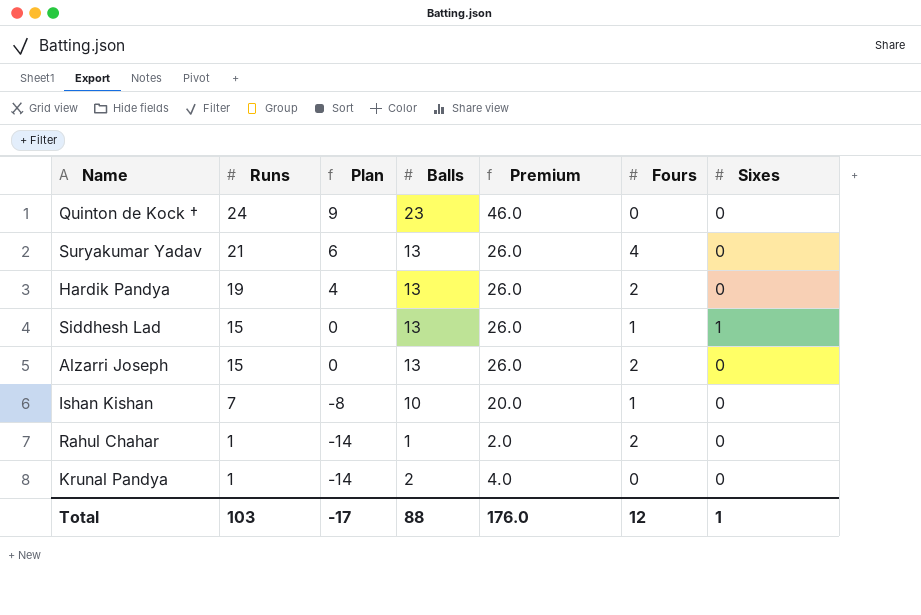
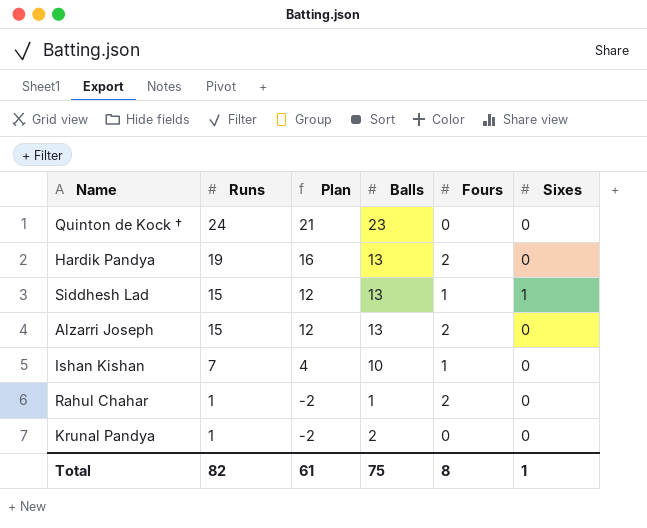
column Premium | formula: [Balls] * 2 -> none
column Plan | formula: [Runs] - 15 -> [Runs] - 3
row Suryakumar Yadav: 21 | 6 | 13 | 26.0 | 4 | 0 -> none
Total | Runs: 103 -> 82
Total | Plan: -17 -> 61
Total | Balls: 88 -> 75
Total | Fours: 12 -> 8

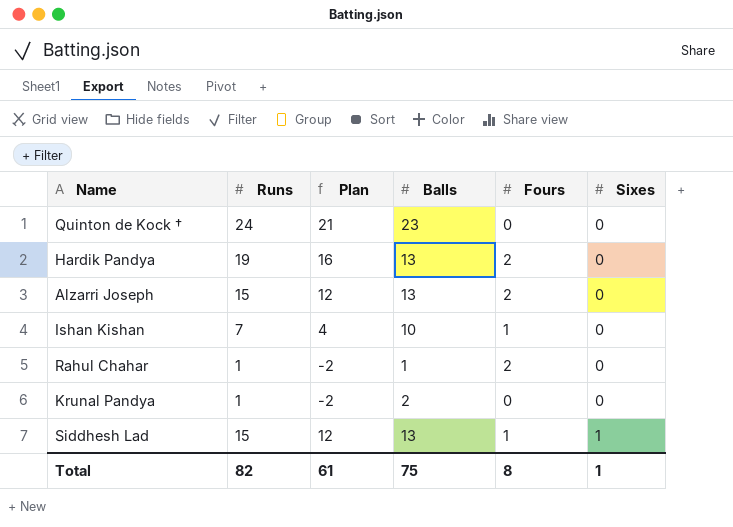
row order: Runs descending -> Sixes ascending

